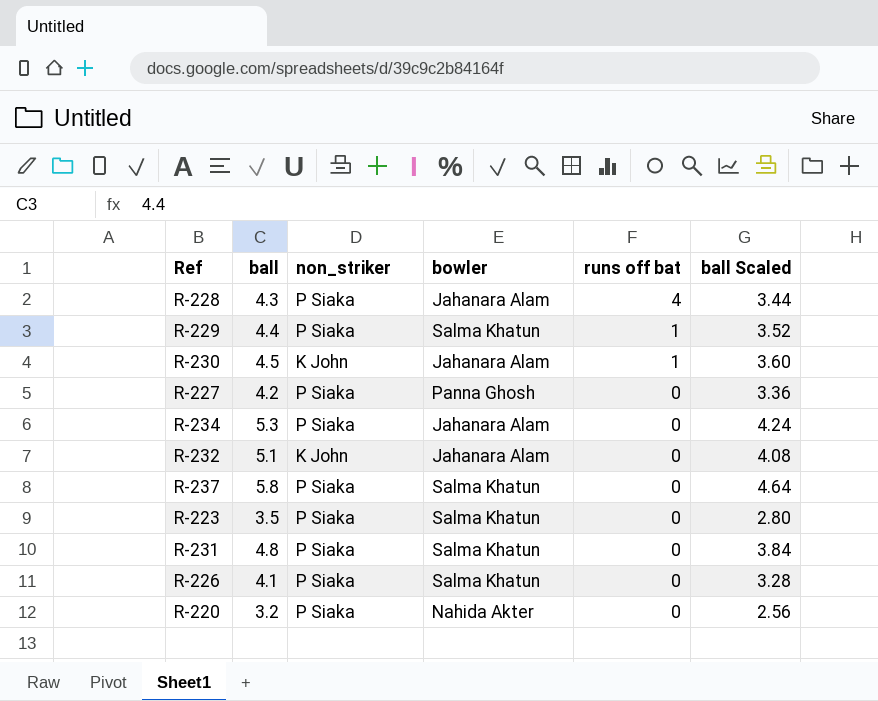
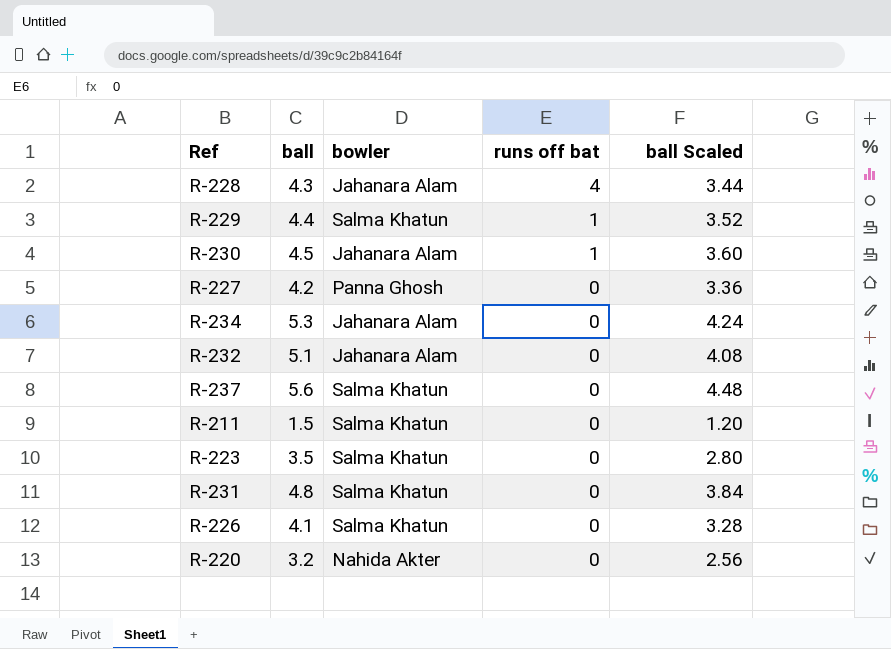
column non_striker | position: 3 -> none
R-237 | ball: 5.8 -> 5.6
R-237 | ball Scaled: 4.64 -> 4.48
row R-211: none -> 1.5 | Salma Khatun | 0 | 1.20

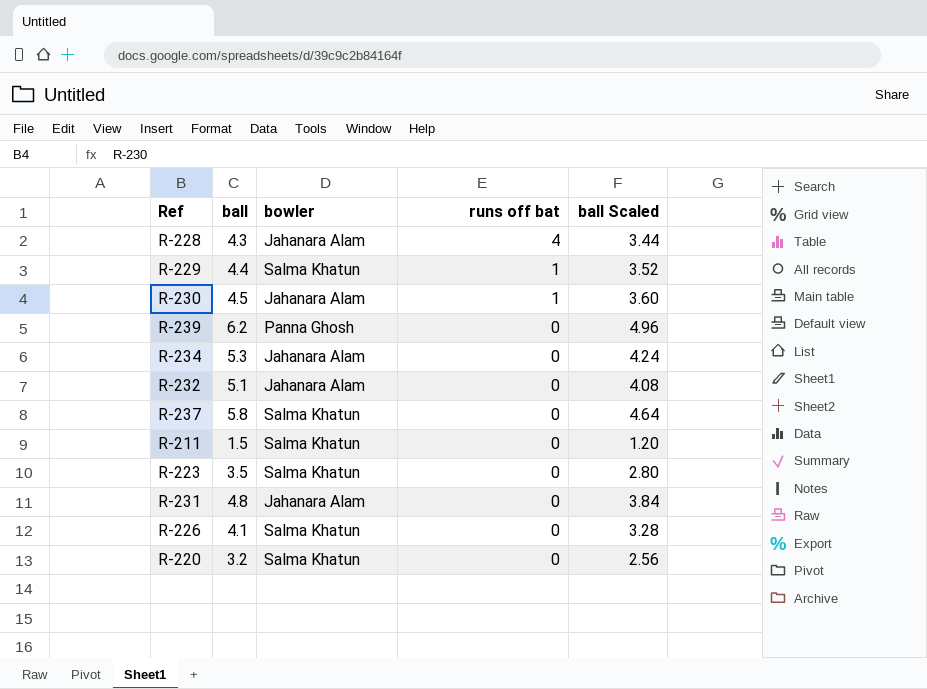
row R-227: 4.2 | Panna Ghosh | 0 | 3.36 -> none
row R-239: none -> 6.2 | Panna Ghosh | 0 | 4.96
R-237 | ball: 5.6 -> 5.8
R-237 | ball Scaled: 4.48 -> 4.64
R-231 | bowler: Salma Khatun -> Jahanara Alam
R-220 | bowler: Nahida Akter -> Salma Khatun

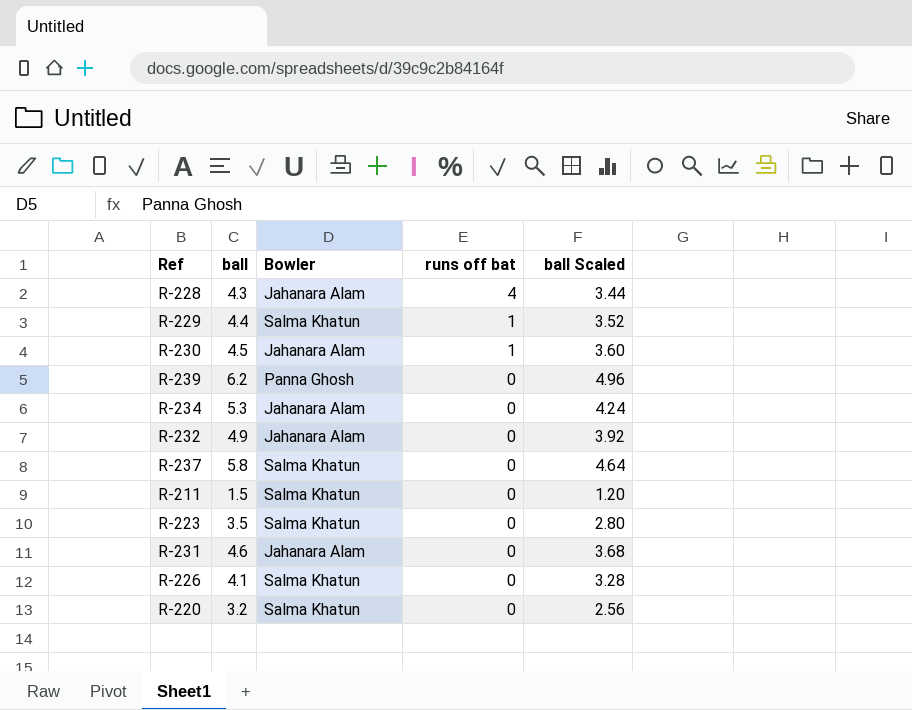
column name: bowler -> Bowler
R-232 | ball: 5.1 -> 4.9
R-232 | ball Scaled: 4.08 -> 3.92
R-231 | ball: 4.8 -> 4.6
R-231 | ball Scaled: 3.84 -> 3.68

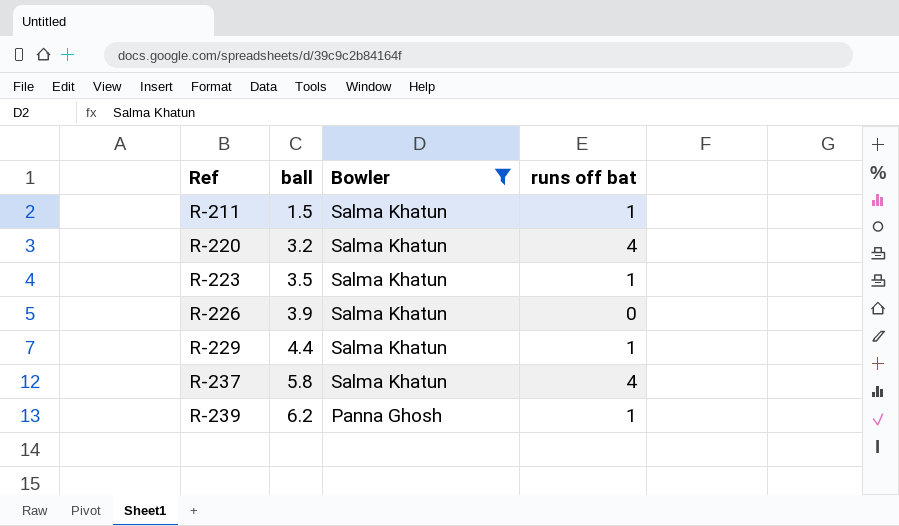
filter: none -> Bowler != Jahanara Alam
row order: runs off bat descending -> Ref ascending
column ball Scaled | formula: [ball] * 0.8 -> none
R-211 | runs off bat: 0 -> 1
R-220 | runs off bat: 0 -> 4
R-223 | runs off bat: 0 -> 1
R-226 | ball: 4.1 -> 3.9
R-237 | runs off bat: 0 -> 4
R-239 | runs off bat: 0 -> 1

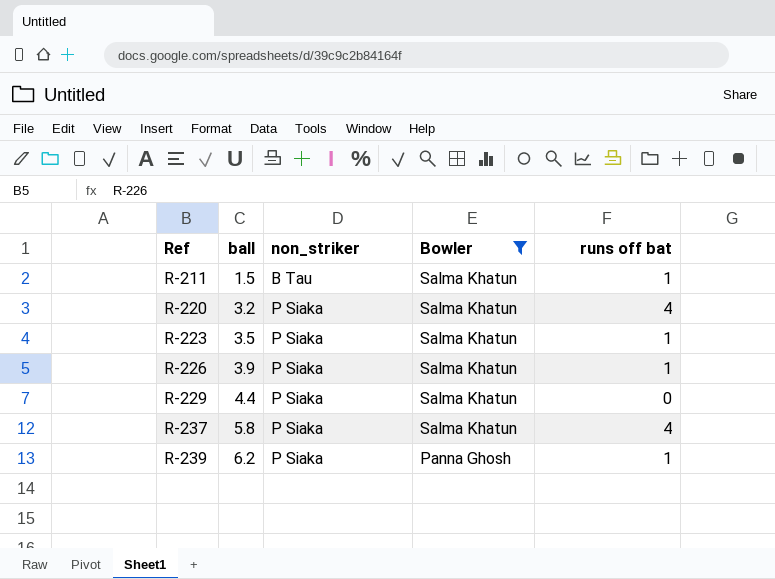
column non_striker | position: none -> 3
R-226 | runs off bat: 0 -> 1
R-229 | runs off bat: 1 -> 0

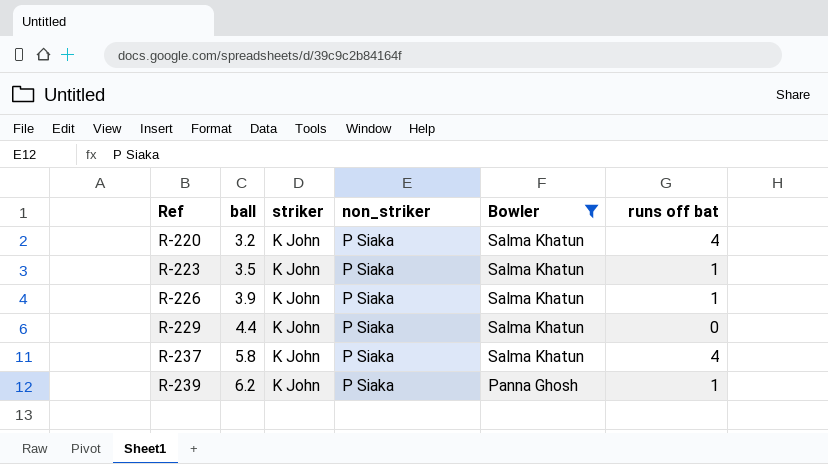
column striker | position: none -> 3
row R-211: 1.5 | B Tau | Salma Khatun | 1 -> none

